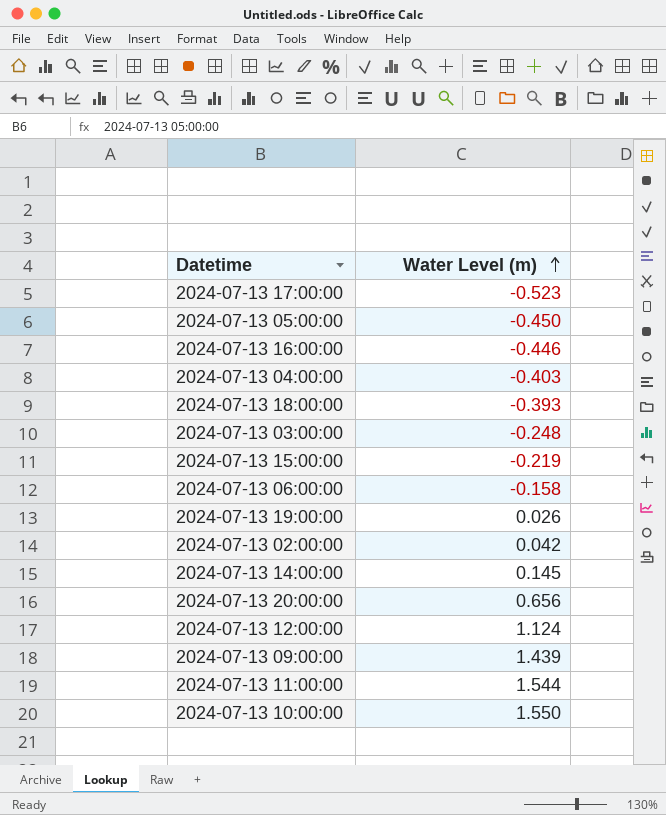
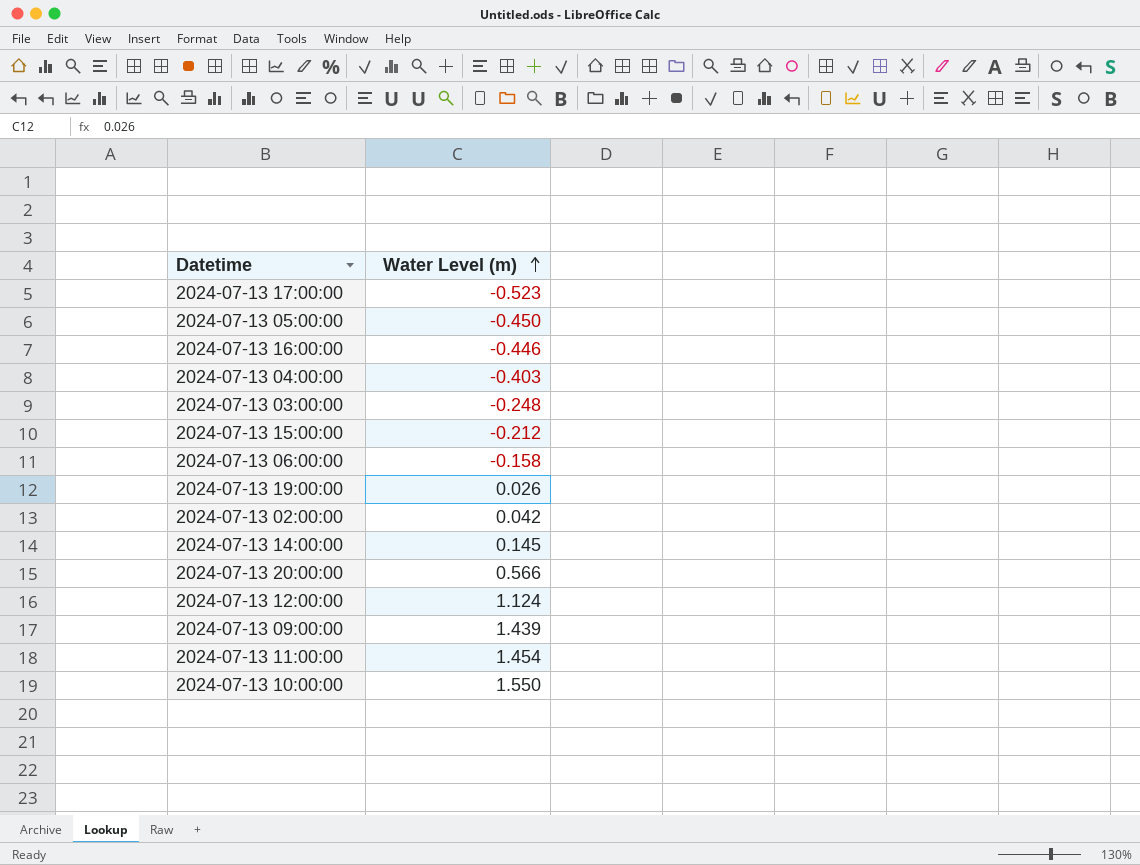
row 2024-07-13 18:00:00: -0.393 -> none
2024-07-13 15:00:00 | Water Level (m): -0.219 -> -0.212
2024-07-13 20:00:00 | Water Level (m): 0.656 -> 0.566
2024-07-13 11:00:00 | Water Level (m): 1.544 -> 1.454

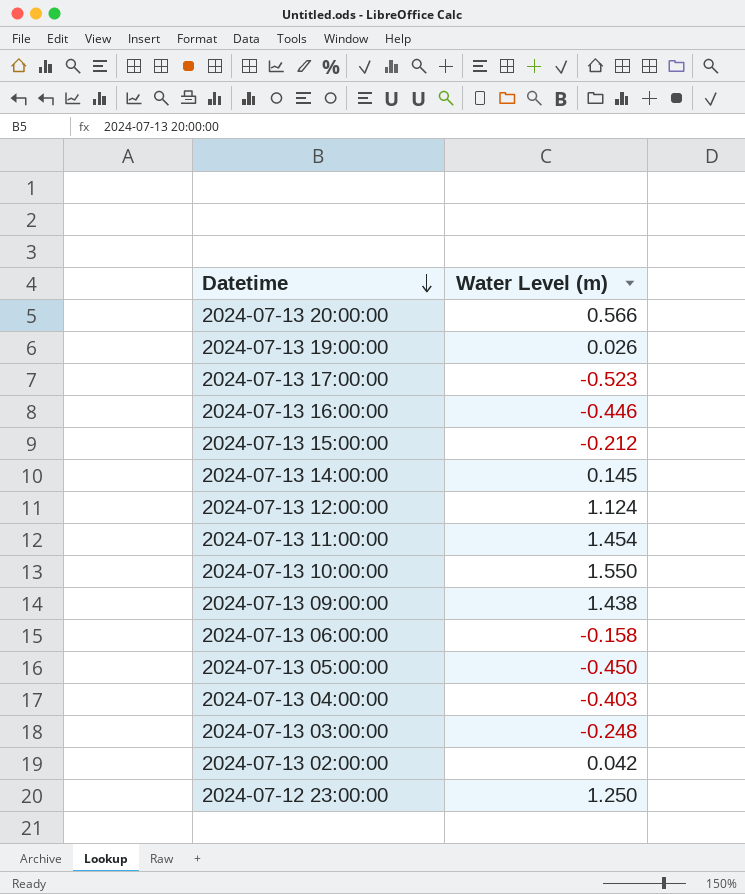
row order: Water Level (m) ascending -> Datetime descending
2024-07-13 09:00:00 | Water Level (m): 1.439 -> 1.438
row 2024-07-12 23:00:00: none -> 1.250

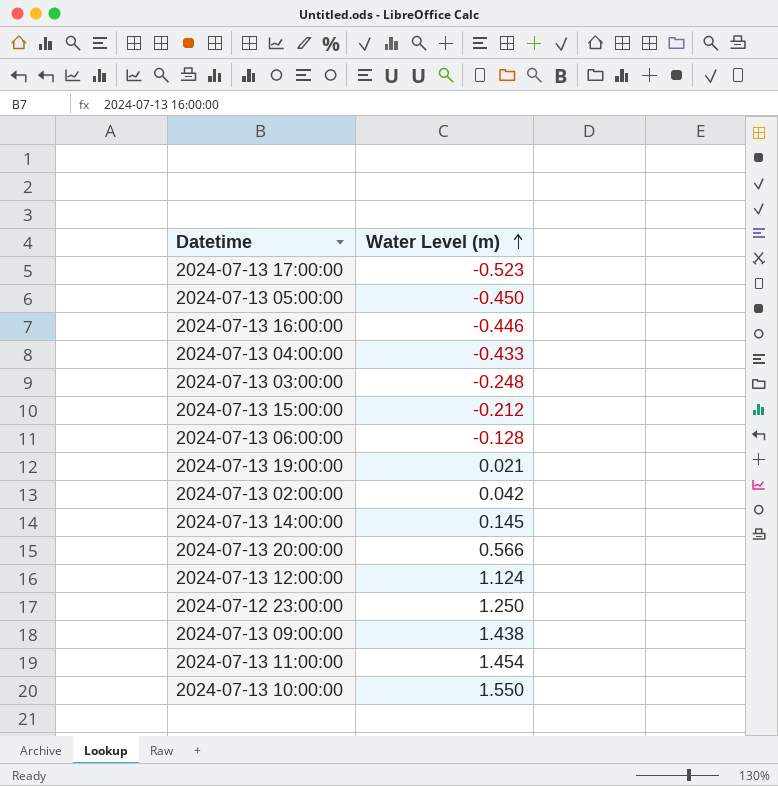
row order: Datetime descending -> Water Level (m) ascending
2024-07-13 04:00:00 | Water Level (m): -0.403 -> -0.433
2024-07-13 06:00:00 | Water Level (m): -0.158 -> -0.128
2024-07-13 19:00:00 | Water Level (m): 0.026 -> 0.021

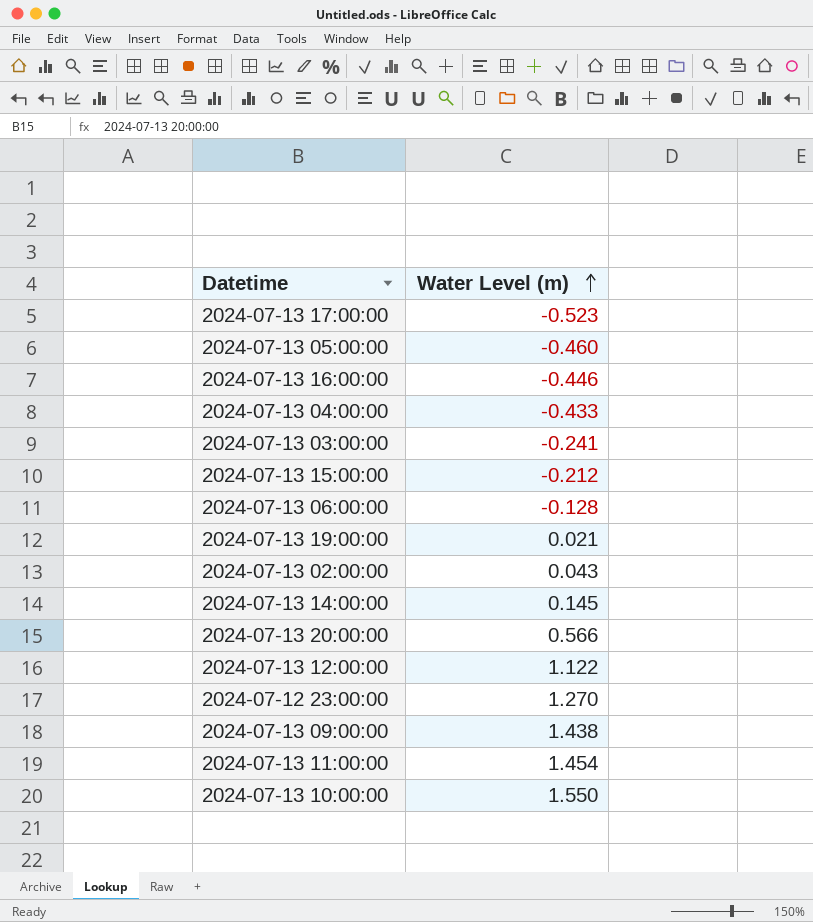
2024-07-13 05:00:00 | Water Level (m): -0.450 -> -0.460
2024-07-13 03:00:00 | Water Level (m): -0.248 -> -0.241
2024-07-13 02:00:00 | Water Level (m): 0.042 -> 0.043
2024-07-13 12:00:00 | Water Level (m): 1.124 -> 1.122
2024-07-12 23:00:00 | Water Level (m): 1.250 -> 1.270

